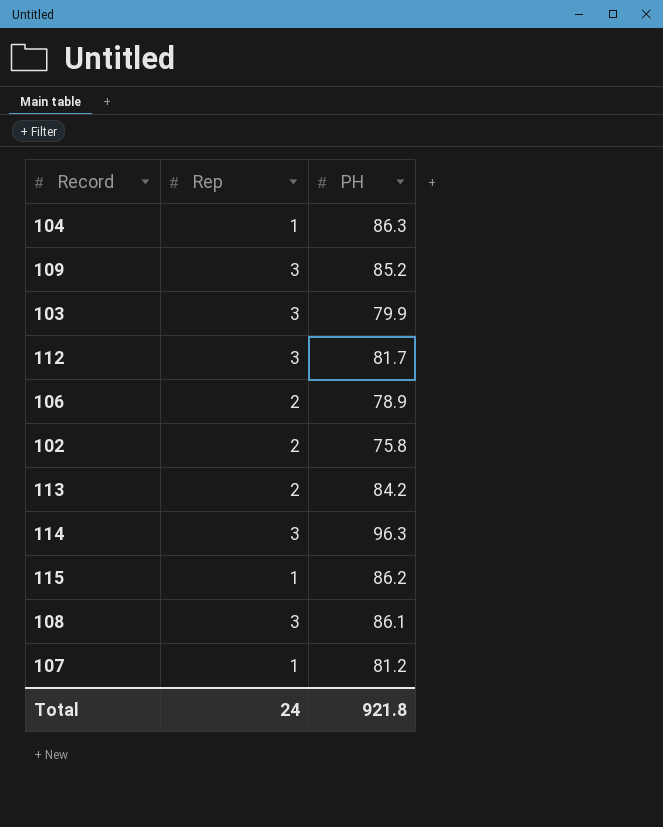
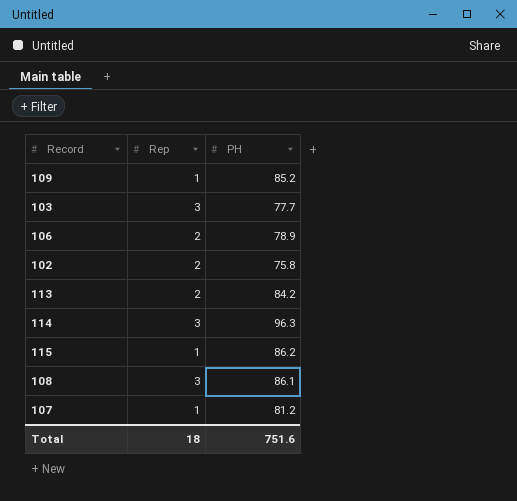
row 104: 1 | 86.3 -> none
row 112: 3 | 81.7 -> none
109 | Rep: 3 -> 1
103 | PH: 79.9 -> 77.7
Total | Rep: 24 -> 18
Total | PH: 921.8 -> 751.6

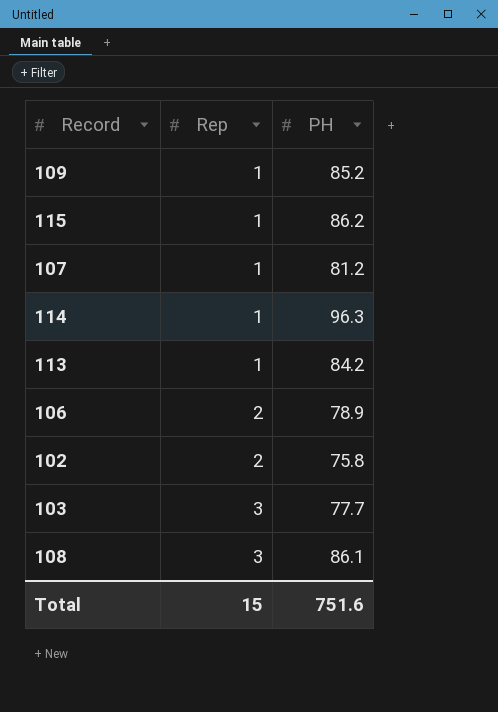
row order: none -> Rep ascending
114 | Rep: 3 -> 1
113 | Rep: 2 -> 1
Total | Rep: 18 -> 15

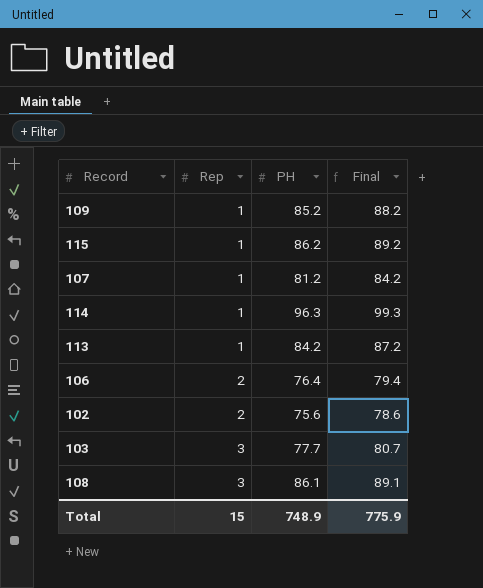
column Final | formula: none -> [PH] + 3
106 | PH: 78.9 -> 76.4
102 | PH: 75.8 -> 75.6
Total | PH: 751.6 -> 748.9

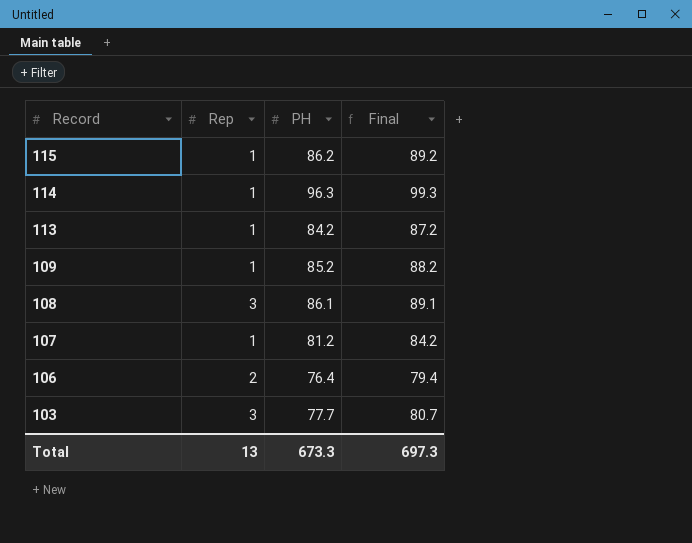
row order: Rep ascending -> Record descending
row 102: 2 | 75.6 | 78.6 -> none
Total | Rep: 15 -> 13
Total | PH: 748.9 -> 673.3
Total | Final: 775.9 -> 697.3

